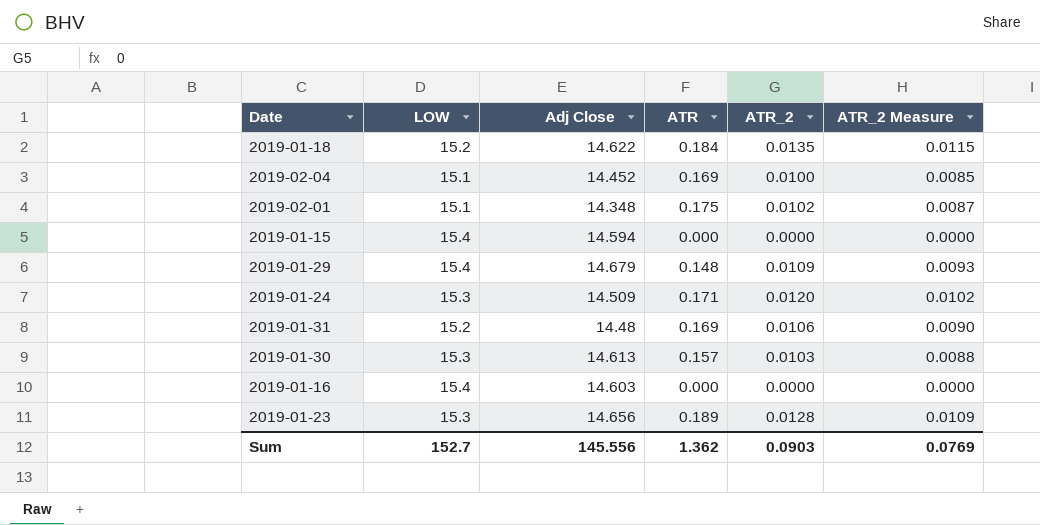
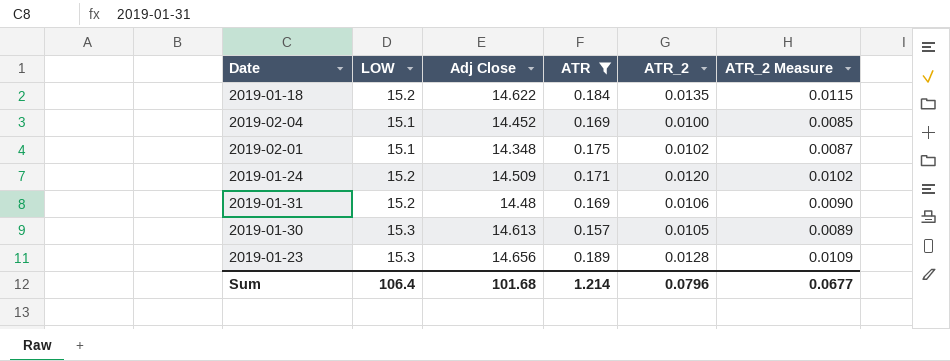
filter: none -> ATR >= 0.157
2019-01-24 | LOW: 15.3 -> 15.2
2019-01-30 | ATR_2: 0.0103 -> 0.0105
2019-01-30 | ATR_2 Measure: 0.0088 -> 0.0089
Sum | LOW: 152.7 -> 106.4
Sum | Adj Close: 145.556 -> 101.68
Sum | ATR: 1.362 -> 1.214
Sum | ATR_2: 0.0903 -> 0.0796
Sum | ATR_2 Measure: 0.0769 -> 0.0677

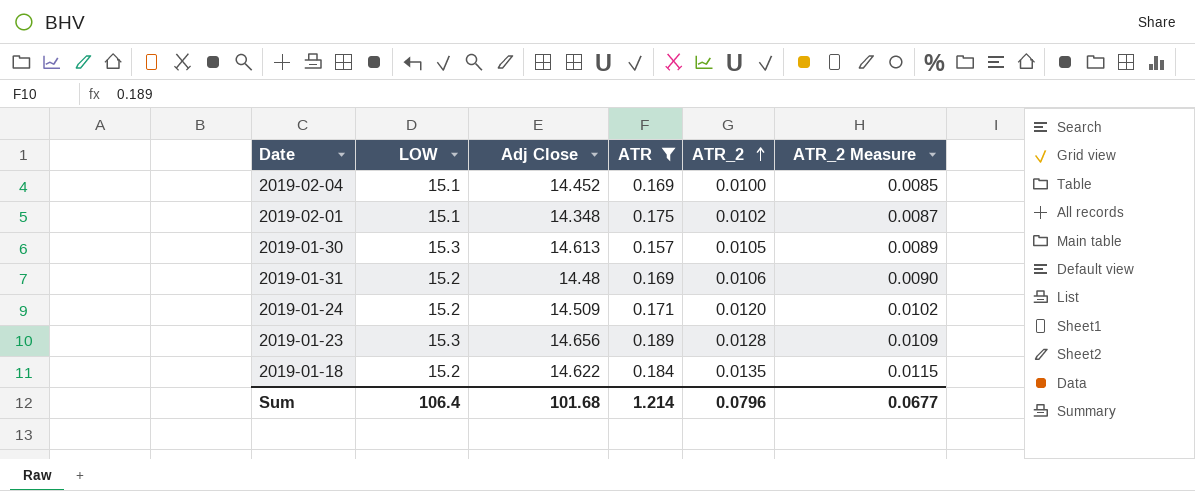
row order: none -> ATR_2 ascending

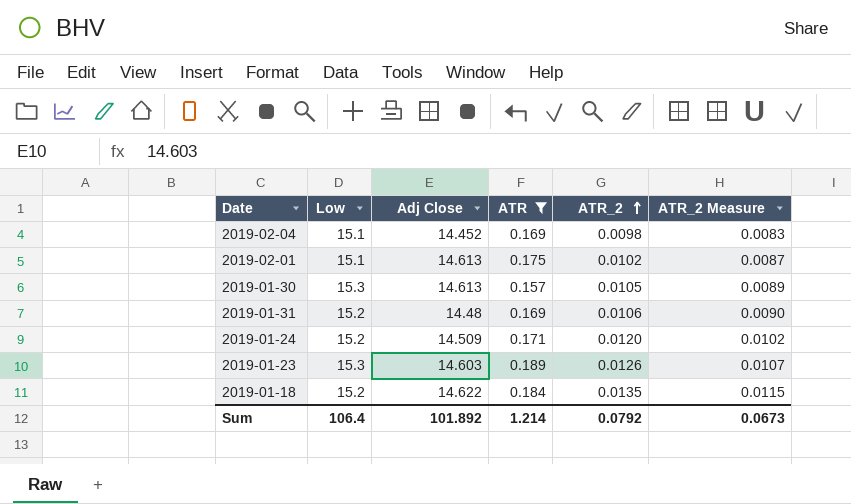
column name: LOW -> Low
2019-02-04 | ATR_2: 0.0100 -> 0.0098
2019-02-04 | ATR_2 Measure: 0.0085 -> 0.0083
2019-02-01 | Adj Close: 14.348 -> 14.613
2019-01-23 | Adj Close: 14.656 -> 14.603
2019-01-23 | ATR_2: 0.0128 -> 0.0126
2019-01-23 | ATR_2 Measure: 0.0109 -> 0.0107
Sum | Adj Close: 101.68 -> 101.892
Sum | ATR_2: 0.0796 -> 0.0792
Sum | ATR_2 Measure: 0.0677 -> 0.0673

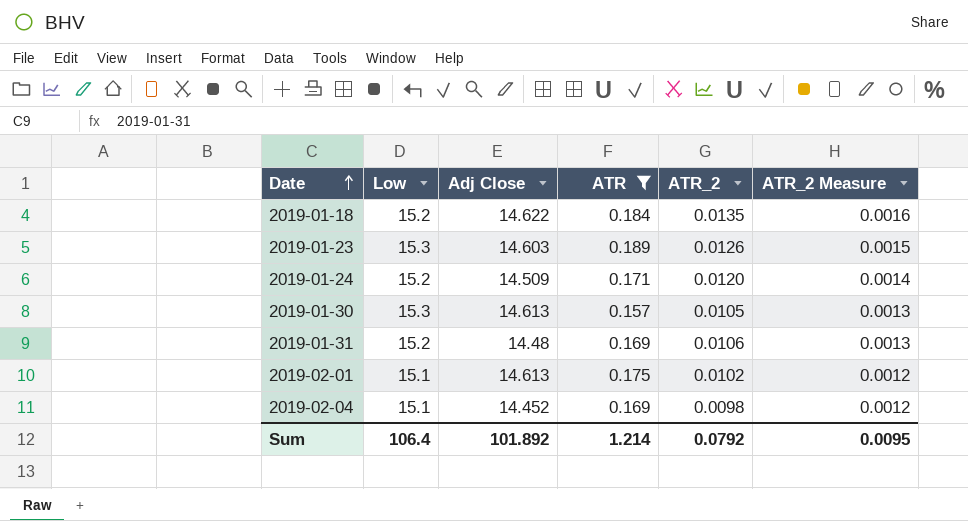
row order: ATR_2 ascending -> Date ascending
column ATR_2 Measure | formula: [ATR_2] * 0.85 -> [ATR_2] * 0.12
Sum | ATR_2 Measure: 0.0673 -> 0.0095

